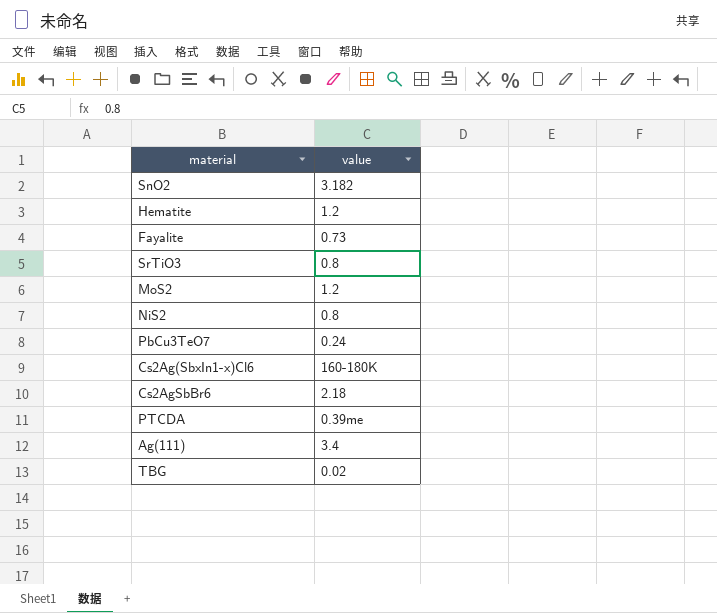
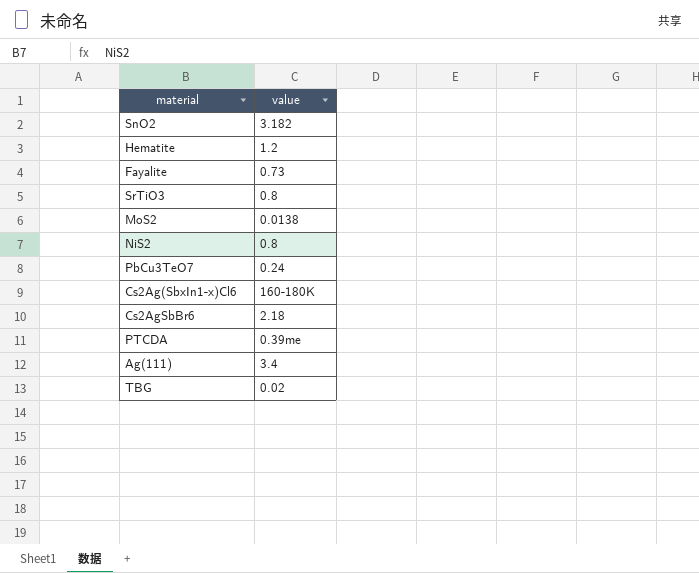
MoS2 | value: 1.2 -> 0.0138

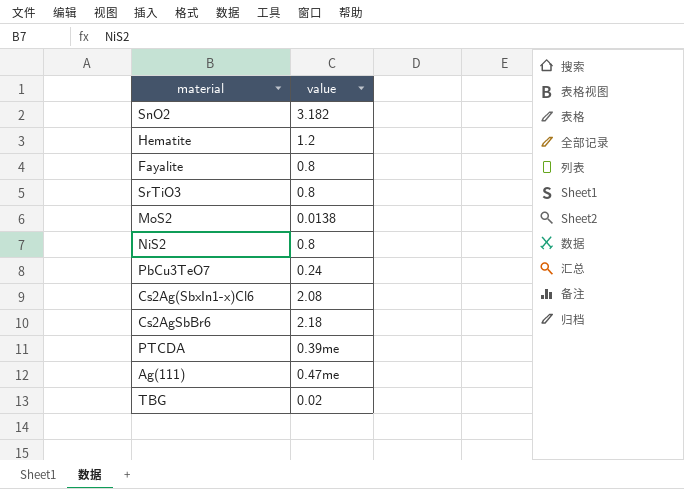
Fayalite | value: 0.73 -> 0.8
Cs2Ag(SbxIn1-x)Cl6 | value: 160-180K -> 2.08
Ag(111) | value: 3.4 -> 0.47me

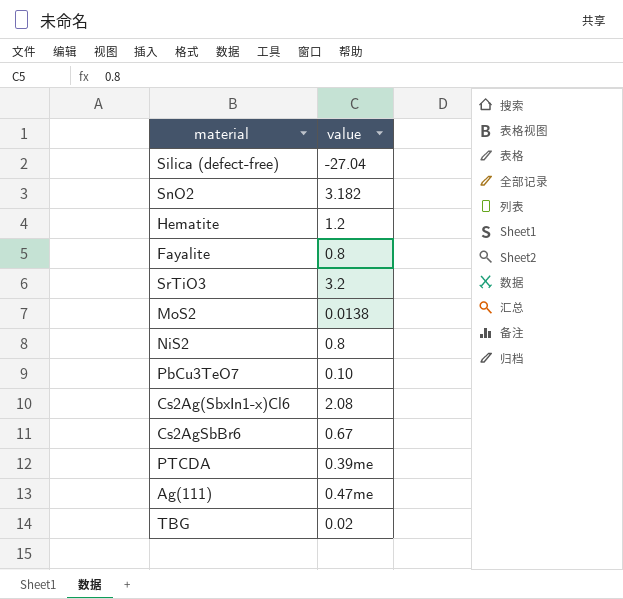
row Silica (defect-free): none -> -27.04
SrTiO3 | value: 0.8 -> 3.2
PbCu3TeO7 | value: 0.24 -> 0.10
Cs2AgSbBr6 | value: 2.18 -> 0.67

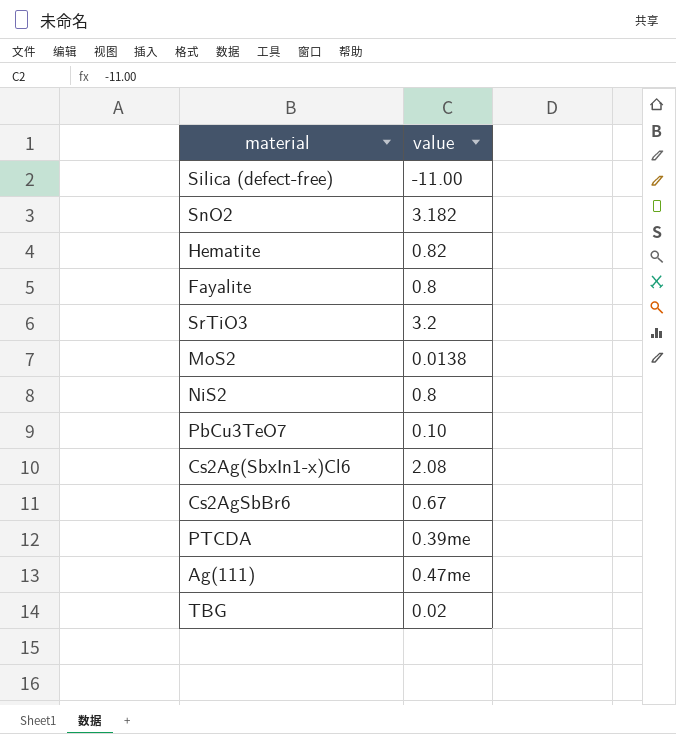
Silica (defect-free) | value: -27.04 -> -11.00
Hematite | value: 1.2 -> 0.82

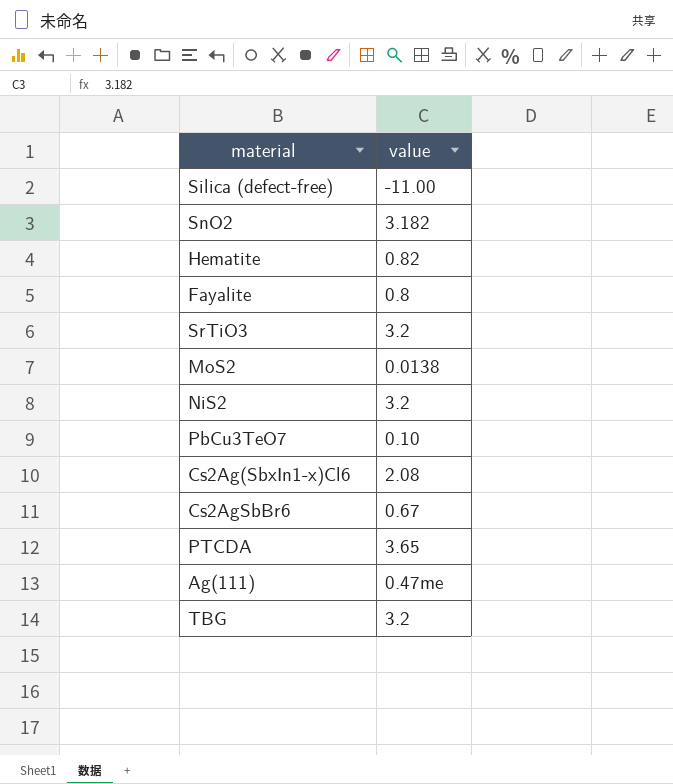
NiS2 | value: 0.8 -> 3.2
PTCDA | value: 0.39me -> 3.65
TBG | value: 0.02 -> 3.2

